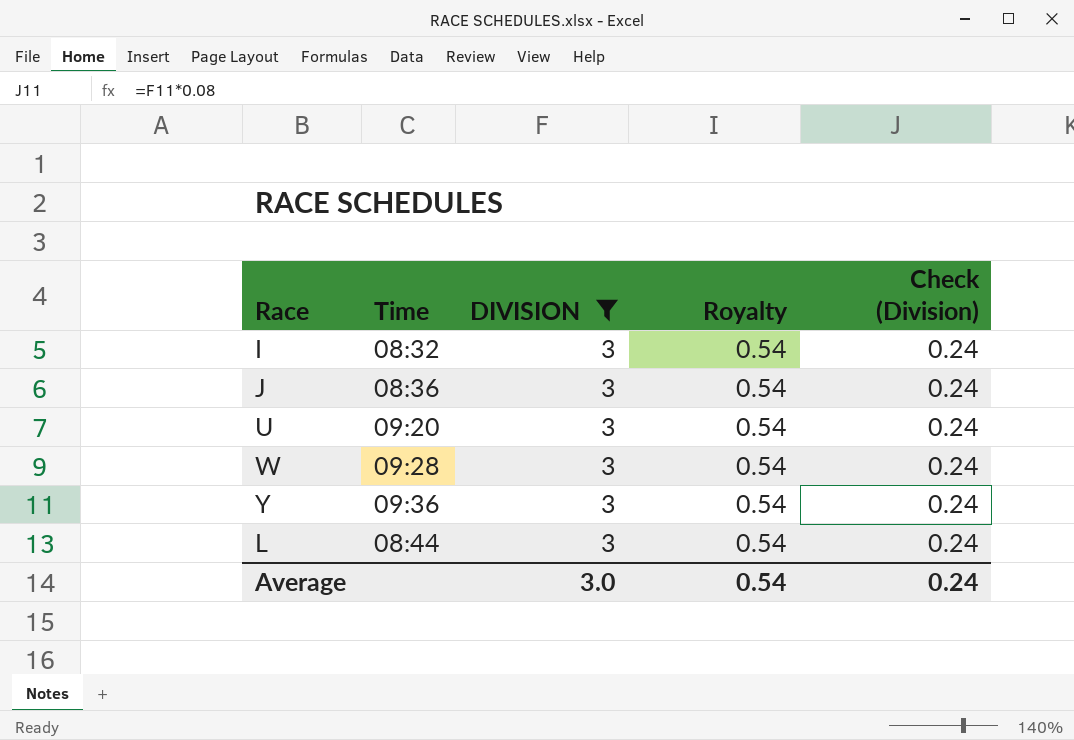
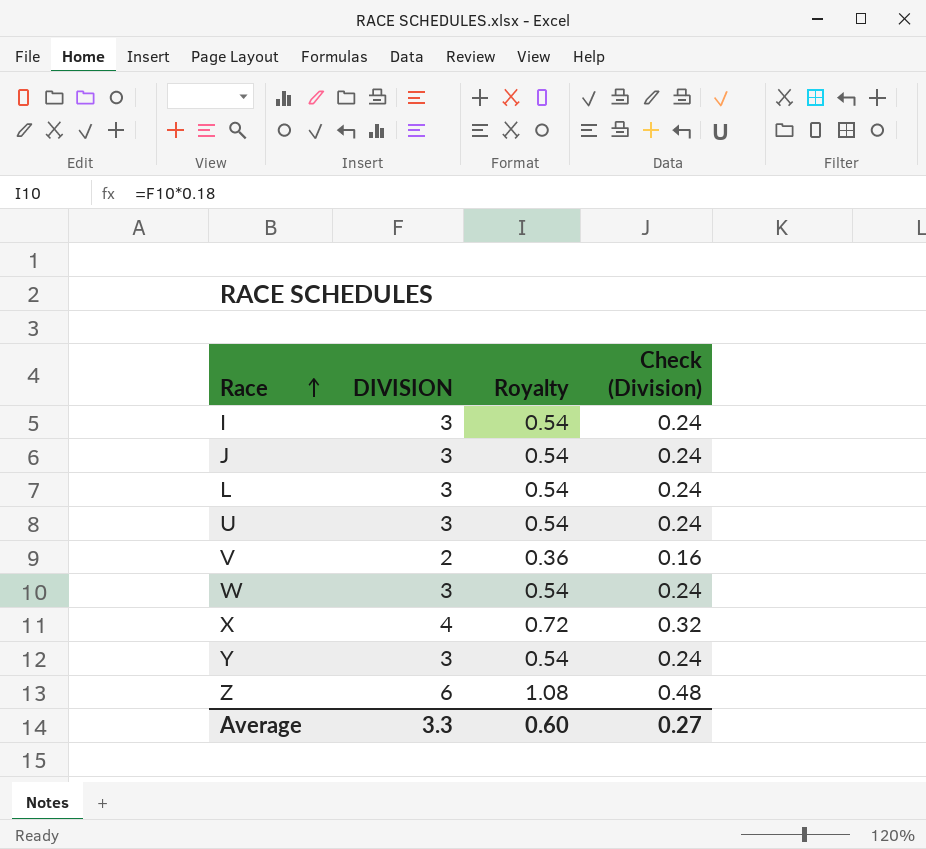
filter: DIVISION = 3 -> none
row order: none -> Race ascending
column Time | position: 2 -> none
Average | DIVISION: 3.0 -> 3.3
Average | Royalty: 0.54 -> 0.60
Average | Check (Division): 0.24 -> 0.27

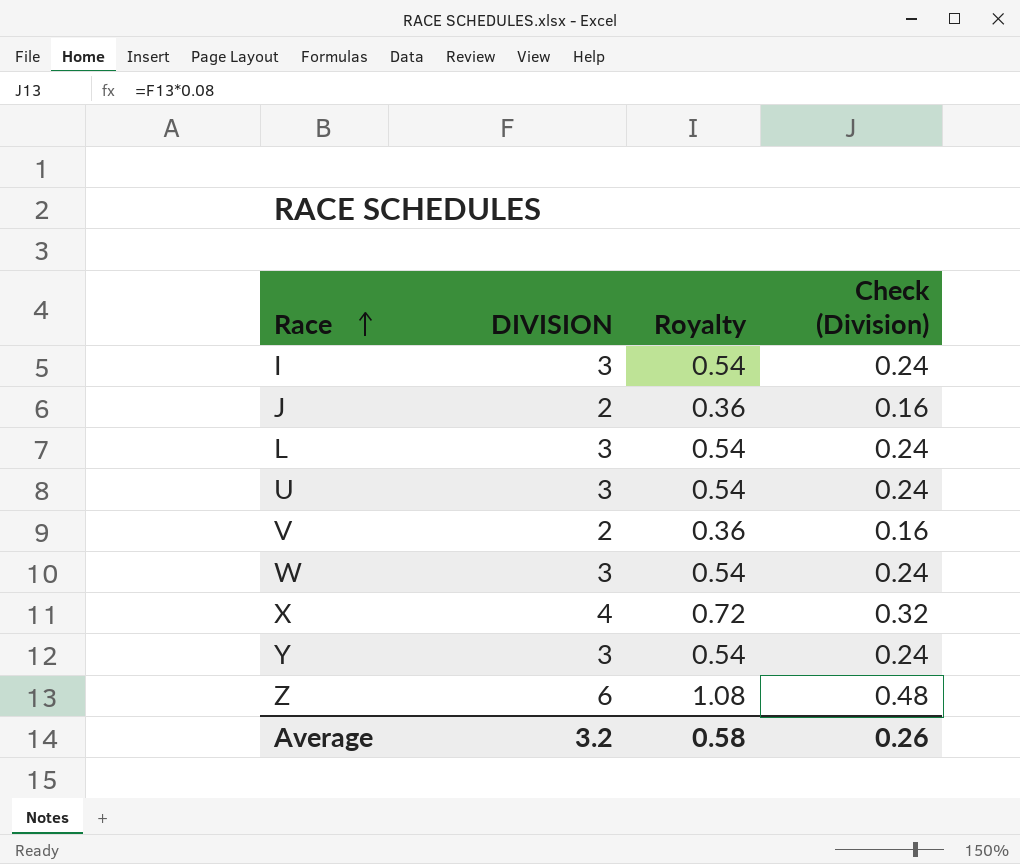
J | DIVISION: 3 -> 2
J | Royalty: 0.54 -> 0.36
J | Check (Division): 0.24 -> 0.16
Average | DIVISION: 3.3 -> 3.2
Average | Royalty: 0.60 -> 0.58
Average | Check (Division): 0.27 -> 0.26

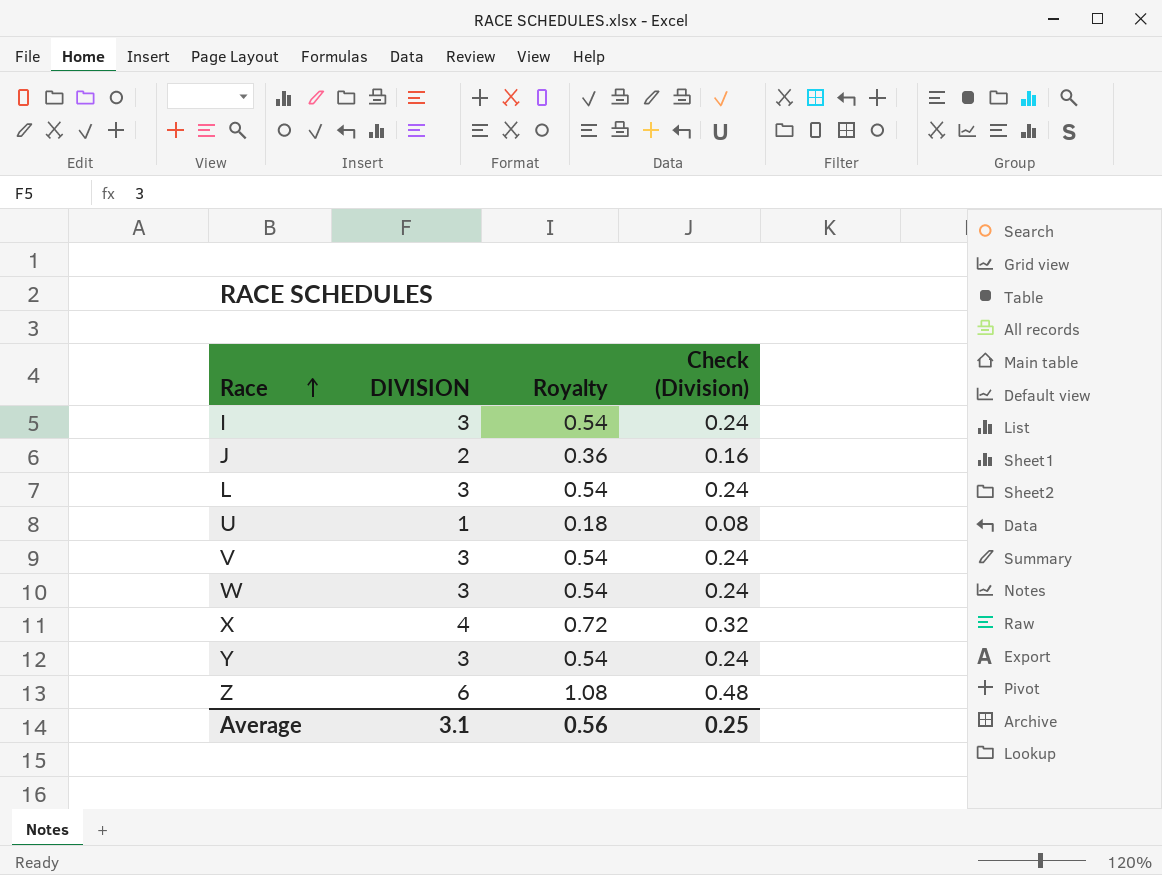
U | DIVISION: 3 -> 1
U | Royalty: 0.54 -> 0.18
U | Check (Division): 0.24 -> 0.08
V | DIVISION: 2 -> 3
V | Royalty: 0.36 -> 0.54
V | Check (Division): 0.16 -> 0.24
Average | DIVISION: 3.2 -> 3.1
Average | Royalty: 0.58 -> 0.56
Average | Check (Division): 0.26 -> 0.25

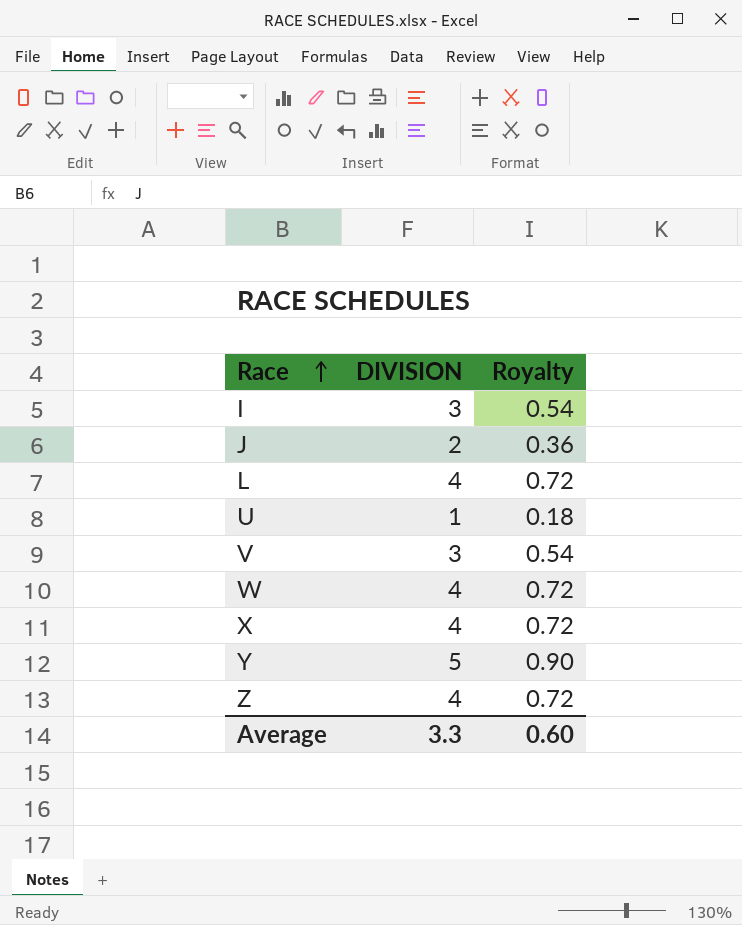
column Check (Division) | formula: [DIVISION] * 0.08 -> none
L | DIVISION: 3 -> 4
L | Royalty: 0.54 -> 0.72
W | DIVISION: 3 -> 4
W | Royalty: 0.54 -> 0.72
Y | DIVISION: 3 -> 5
Y | Royalty: 0.54 -> 0.90
Z | DIVISION: 6 -> 4
Z | Royalty: 1.08 -> 0.72
Average | DIVISION: 3.1 -> 3.3
Average | Royalty: 0.56 -> 0.60

